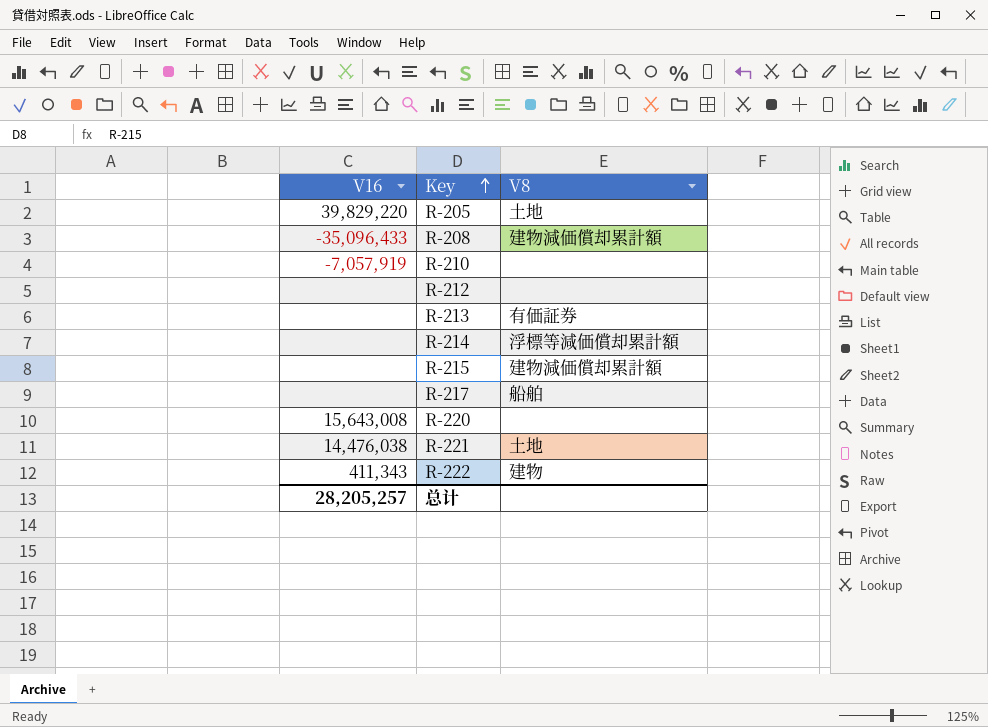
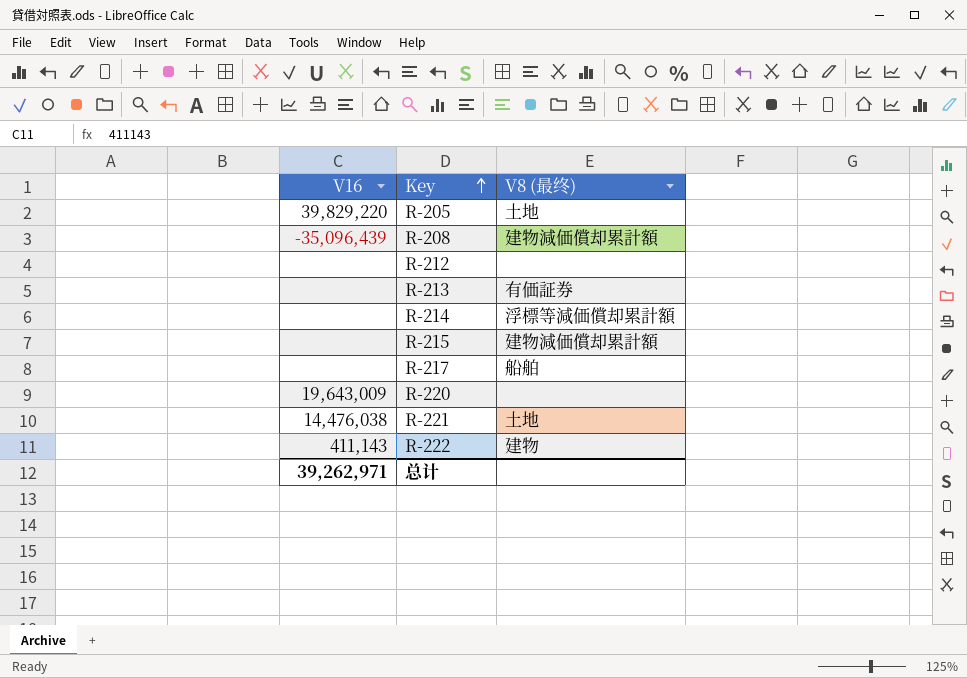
column name: V8 -> V8 (最终)
row R-210: -7,057,919 | none -> none
R-208 | V16: -35,096,433 -> -35,096,439
R-220 | V16: 15,643,008 -> 19,643,009
R-222 | V16: 411,343 -> 411,143
总计 | V16: 28,205,257 -> 39,262,971

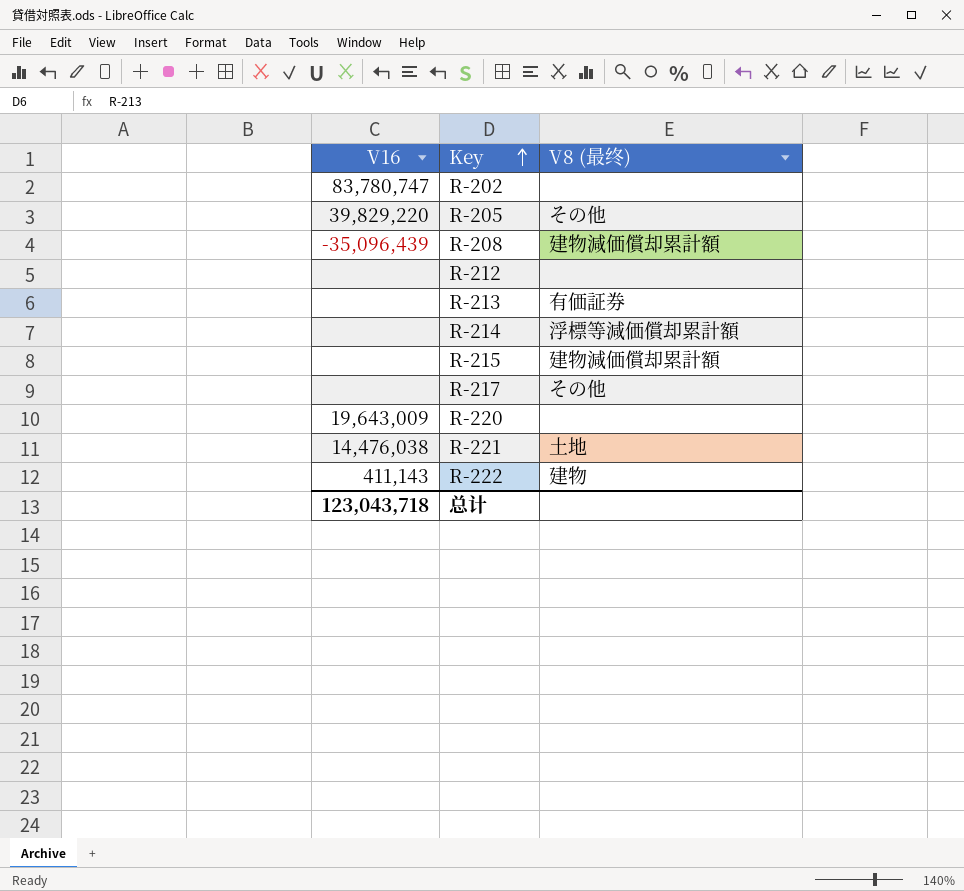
row R-202: none -> 83,780,747 | none
R-205 | V8 (最终): 土地 -> その他
R-217 | V8 (最终): 船舶 -> その他
总计 | V16: 39,262,971 -> 123,043,718

